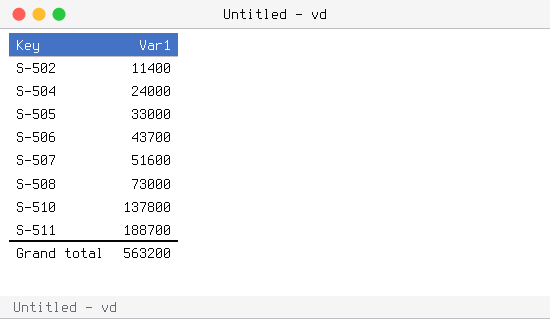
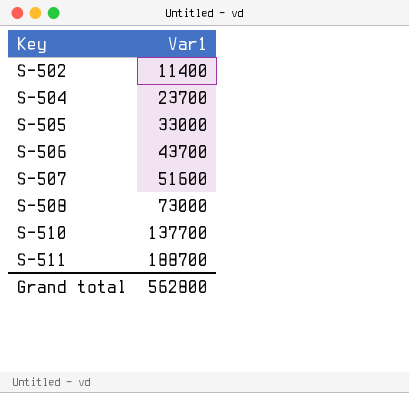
S-504 | Var1: 24000 -> 23700
S-510 | Var1: 137800 -> 137700
Grand total | Var1: 563200 -> 562800

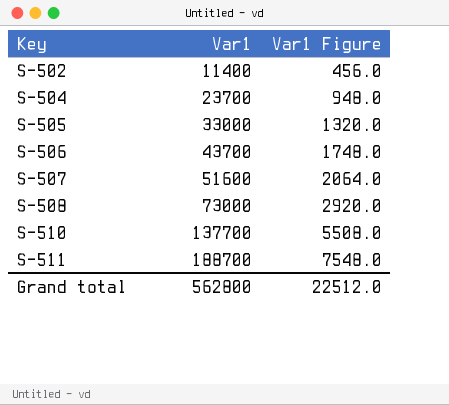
column Var1 Figure | formula: none -> [Var1] * 0.04

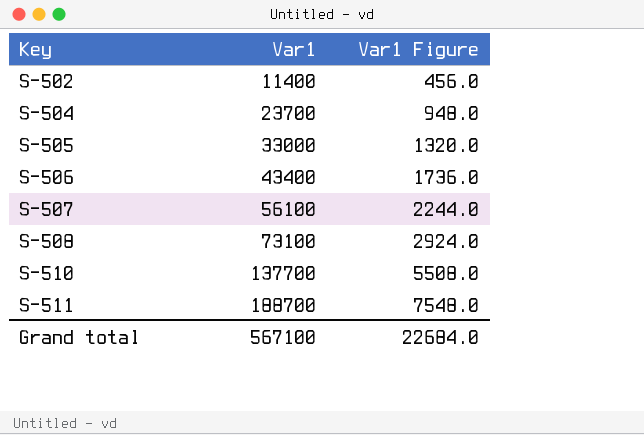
S-506 | Var1: 43700 -> 43400
S-506 | Var1 Figure: 1748.0 -> 1736.0
S-507 | Var1: 51600 -> 56100
S-507 | Var1 Figure: 2064.0 -> 2244.0
S-508 | Var1: 73000 -> 73100
S-508 | Var1 Figure: 2920.0 -> 2924.0
Grand total | Var1: 562800 -> 567100
Grand total | Var1 Figure: 22512.0 -> 22684.0

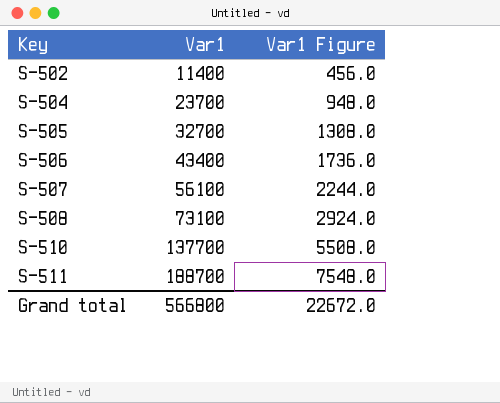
S-505 | Var1: 33000 -> 32700
S-505 | Var1 Figure: 1320.0 -> 1308.0
Grand total | Var1: 567100 -> 566800
Grand total | Var1 Figure: 22684.0 -> 22672.0

